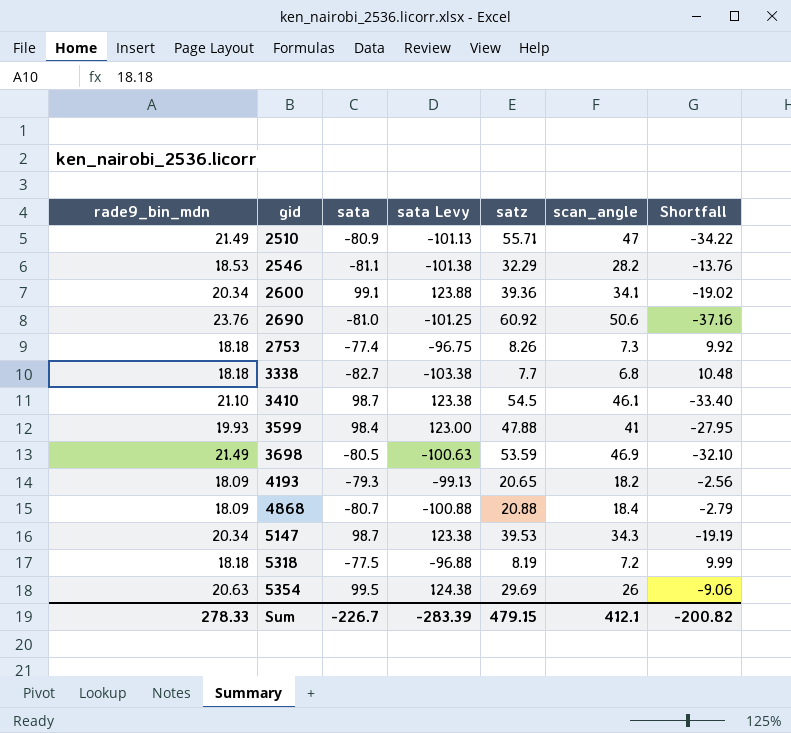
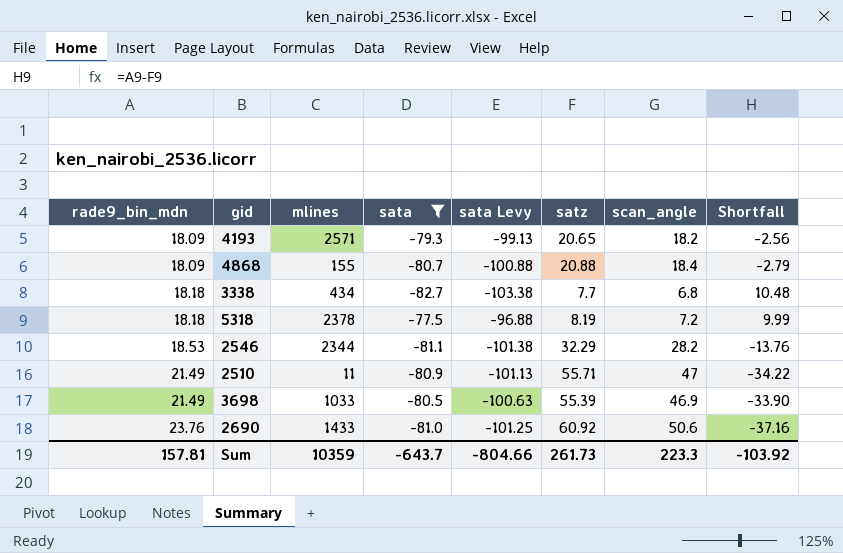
filter: none -> sata <= -77.5
row order: gid ascending -> rade9_bin_mdn ascending
column mlines | position: none -> 3
3698 | satz: 53.59 -> 55.39
3698 | Shortfall: -32.10 -> -33.90
Sum | rade9_bin_mdn: 278.33 -> 157.81
Sum | sata: -226.7 -> -643.7
Sum | sata Levy: -283.39 -> -804.66
Sum | satz: 479.15 -> 261.73
Sum | scan_angle: 412.1 -> 223.3
Sum | Shortfall: -200.82 -> -103.92

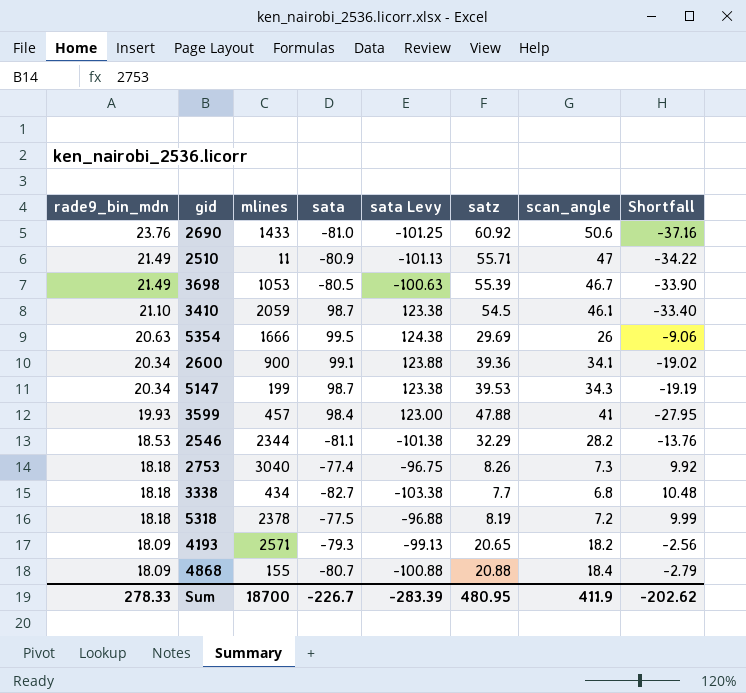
filter: sata <= -77.5 -> none
row order: rade9_bin_mdn ascending -> rade9_bin_mdn descending
3698 | mlines: 1033 -> 1053
3698 | scan_angle: 46.9 -> 46.7
Sum | rade9_bin_mdn: 157.81 -> 278.33
Sum | mlines: 10359 -> 18700
Sum | sata: -643.7 -> -226.7
Sum | sata Levy: -804.66 -> -283.39
Sum | satz: 261.73 -> 480.95
Sum | scan_angle: 223.3 -> 411.9
Sum | Shortfall: -103.92 -> -202.62

